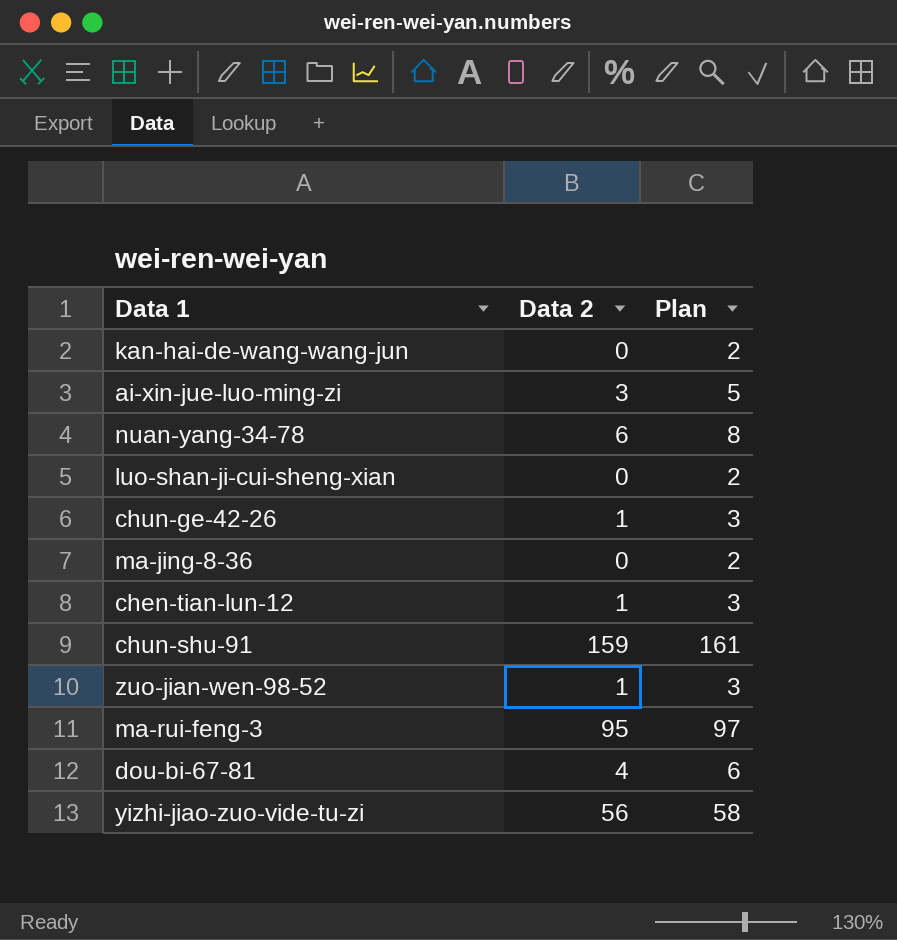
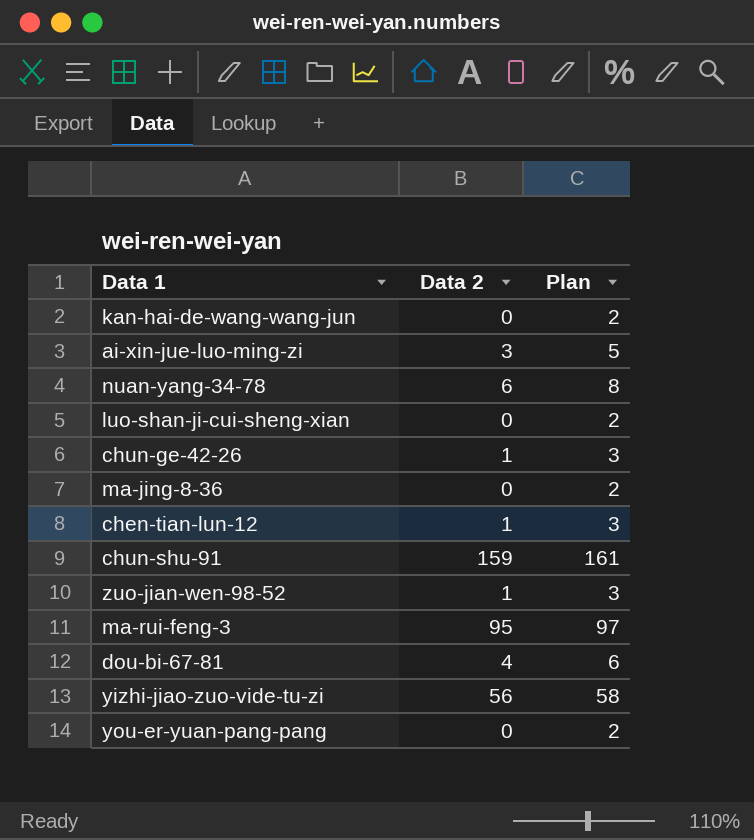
row you-er-yuan-pang-pang: none -> 0 | 2

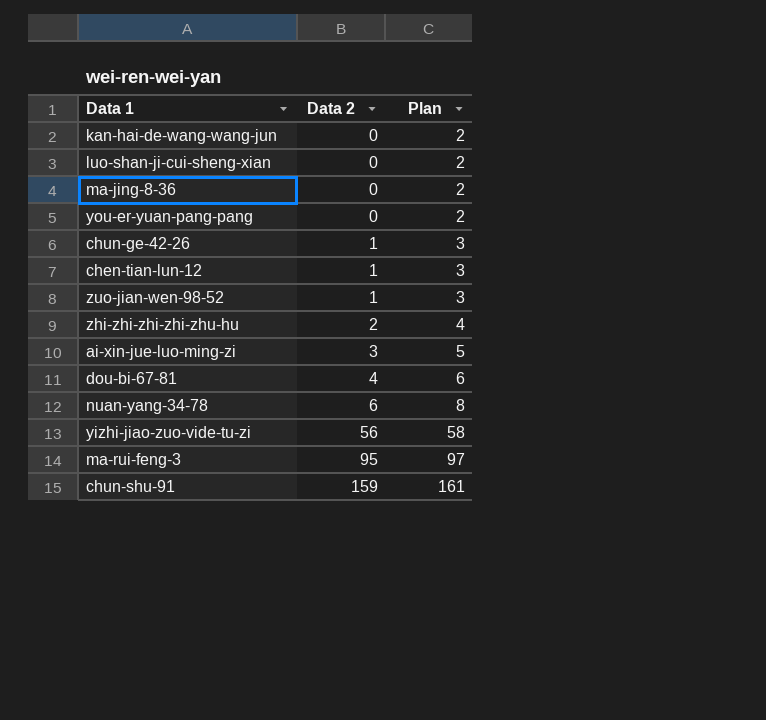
row order: none -> Data 2 ascending
row zhi-zhi-zhi-zhi-zhu-hu: none -> 2 | 4

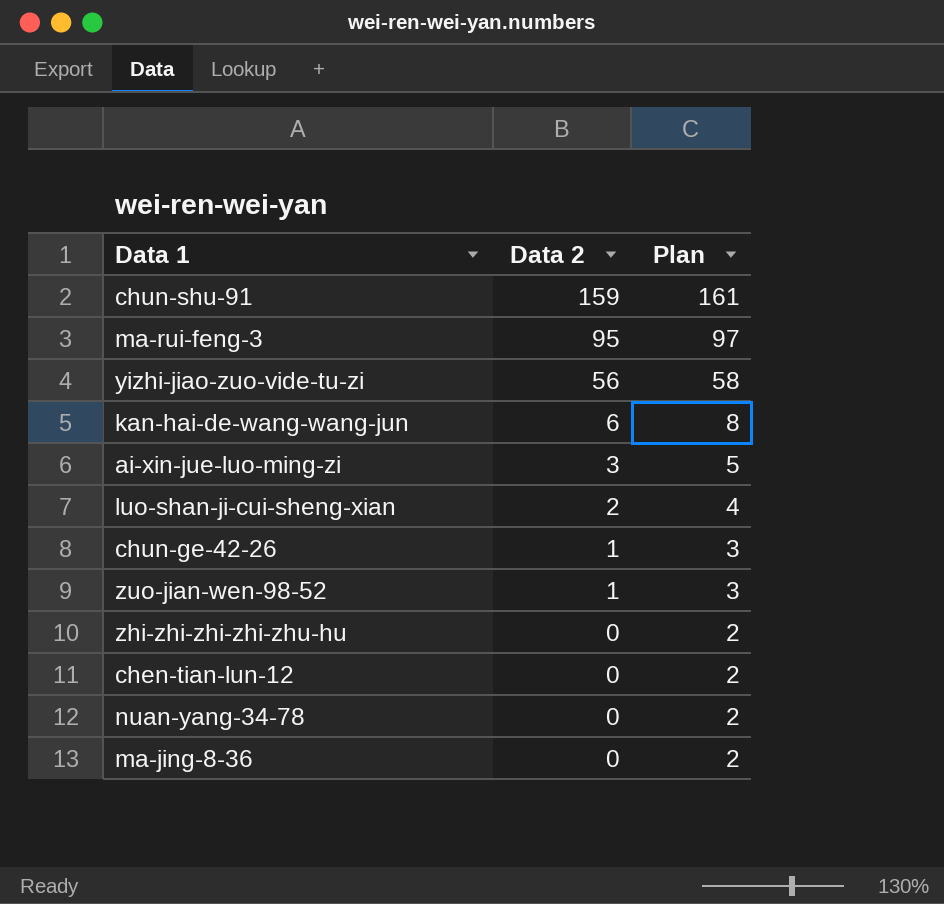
row order: Data 2 ascending -> Data 2 descending
row you-er-yuan-pang-pang: 0 | 2 -> none
row dou-bi-67-81: 4 | 6 -> none
kan-hai-de-wang-wang-jun | Data 2: 0 -> 6
kan-hai-de-wang-wang-jun | Plan: 2 -> 8
luo-shan-ji-cui-sheng-xian | Data 2: 0 -> 2
luo-shan-ji-cui-sheng-xian | Plan: 2 -> 4
zhi-zhi-zhi-zhi-zhu-hu | Data 2: 2 -> 0
zhi-zhi-zhi-zhi-zhu-hu | Plan: 4 -> 2
chen-tian-lun-12 | Data 2: 1 -> 0
chen-tian-lun-12 | Plan: 3 -> 2
nuan-yang-34-78 | Data 2: 6 -> 0
nuan-yang-34-78 | Plan: 8 -> 2

